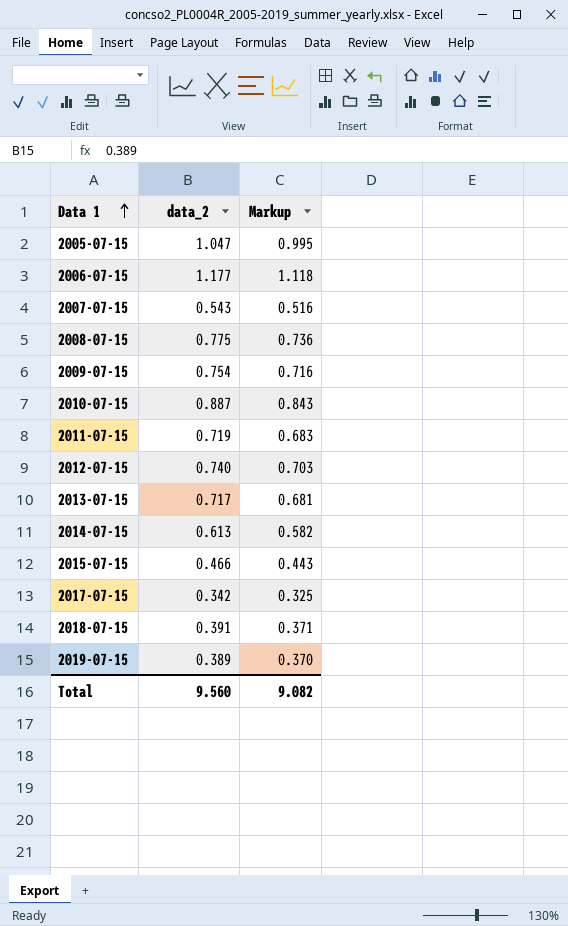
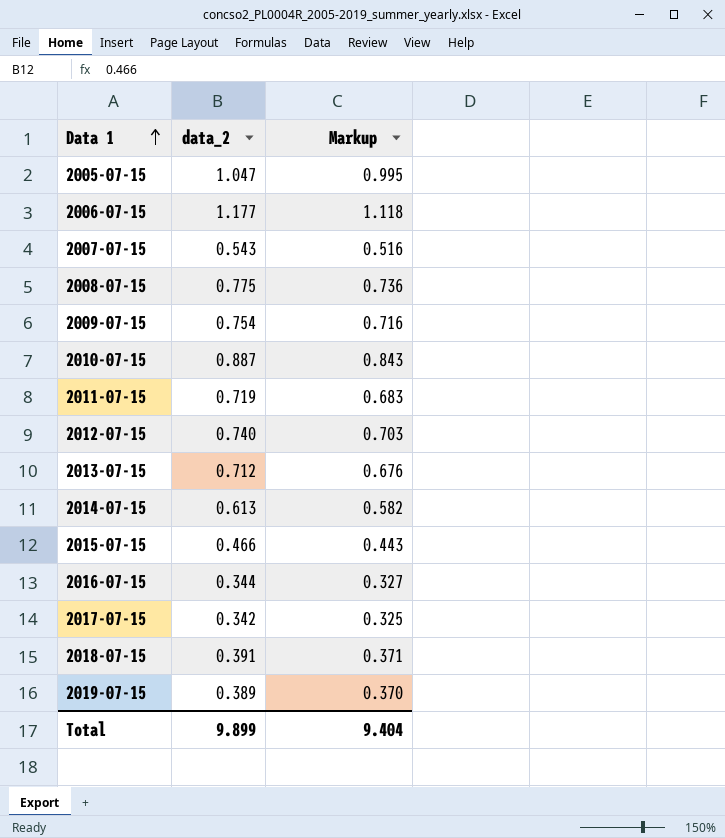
2013-07-15 | data_2: 0.717 -> 0.712
2013-07-15 | Markup: 0.681 -> 0.676
row 2016-07-15: none -> 0.344 | 0.327
Total | data_2: 9.560 -> 9.899
Total | Markup: 9.082 -> 9.404

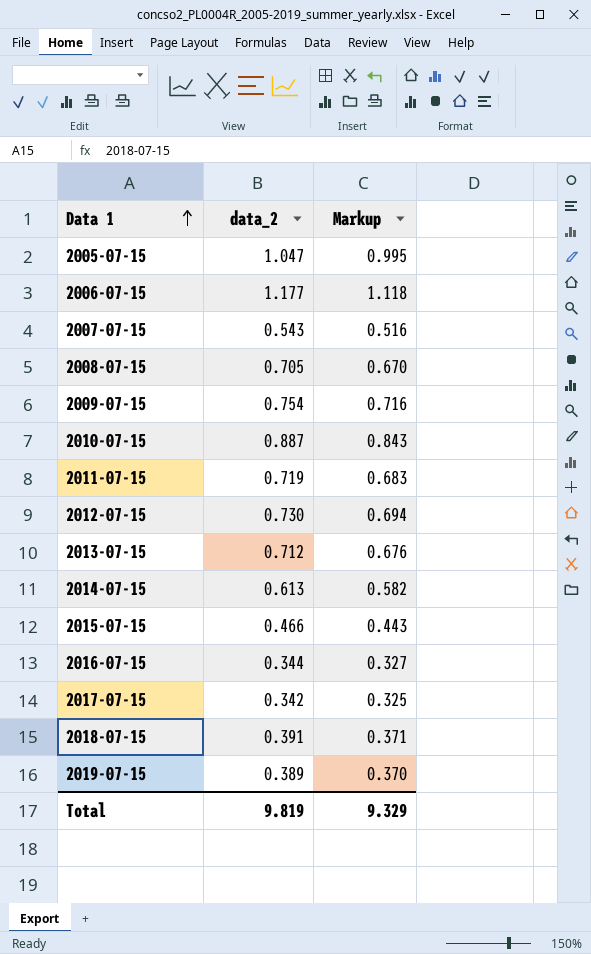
2008-07-15 | data_2: 0.775 -> 0.705
2008-07-15 | Markup: 0.736 -> 0.670
2012-07-15 | data_2: 0.740 -> 0.730
2012-07-15 | Markup: 0.703 -> 0.694
Total | data_2: 9.899 -> 9.819
Total | Markup: 9.404 -> 9.329

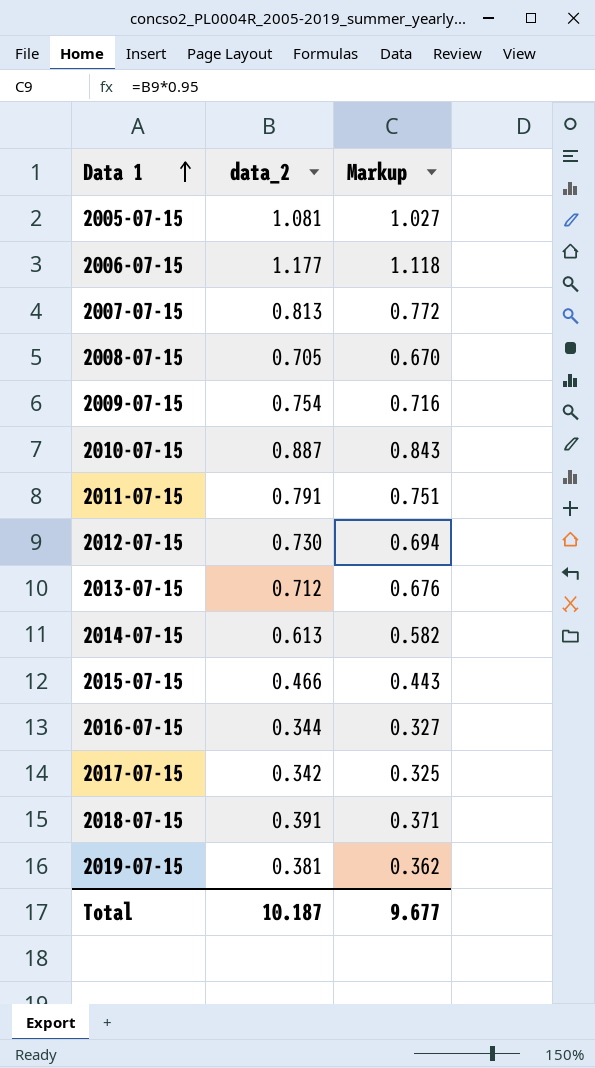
2005-07-15 | data_2: 1.047 -> 1.081
2005-07-15 | Markup: 0.995 -> 1.027
2007-07-15 | data_2: 0.543 -> 0.813
2007-07-15 | Markup: 0.516 -> 0.772
2011-07-15 | data_2: 0.719 -> 0.791
2011-07-15 | Markup: 0.683 -> 0.751
2019-07-15 | data_2: 0.389 -> 0.381
2019-07-15 | Markup: 0.370 -> 0.362
Total | data_2: 9.819 -> 10.187
Total | Markup: 9.329 -> 9.677

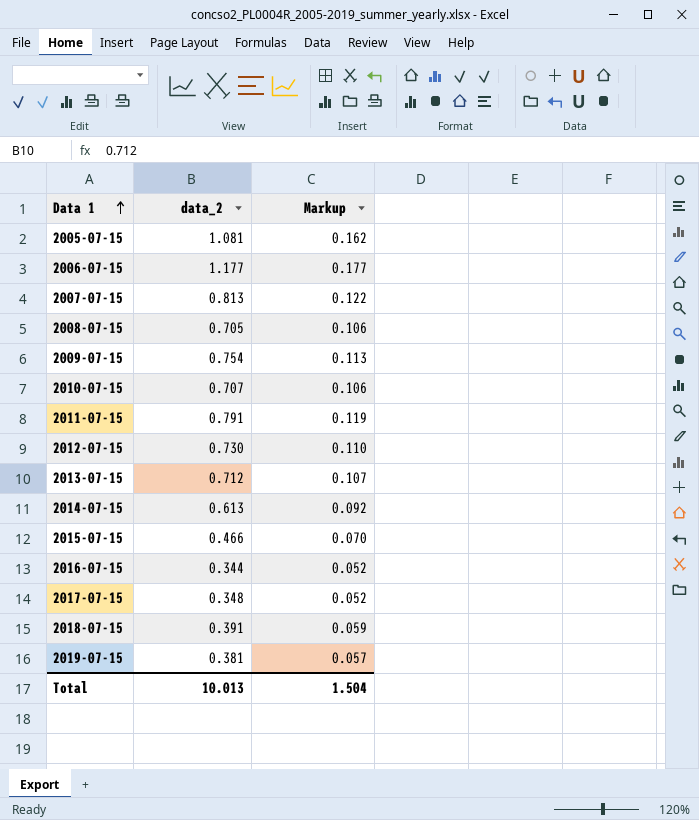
column Markup | formula: [data_2] * 0.95 -> [data_2] * 0.15
2010-07-15 | data_2: 0.887 -> 0.707
2017-07-15 | data_2: 0.342 -> 0.348
Total | data_2: 10.187 -> 10.013
Total | Markup: 9.677 -> 1.504

